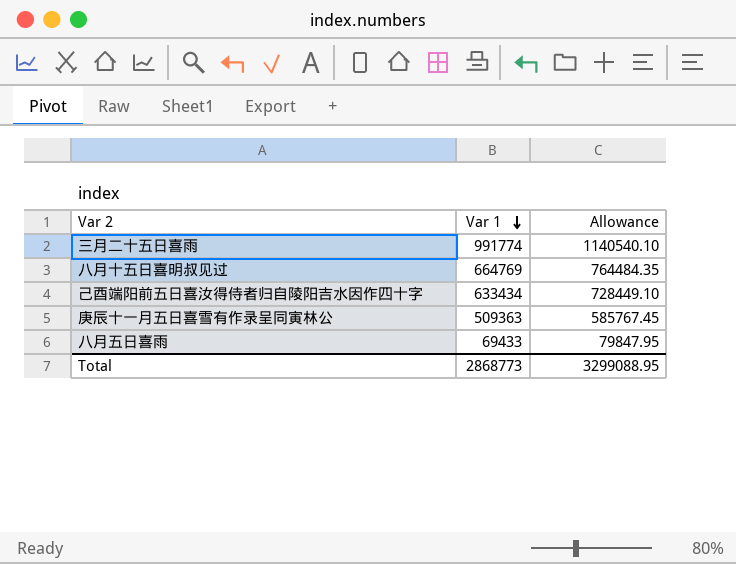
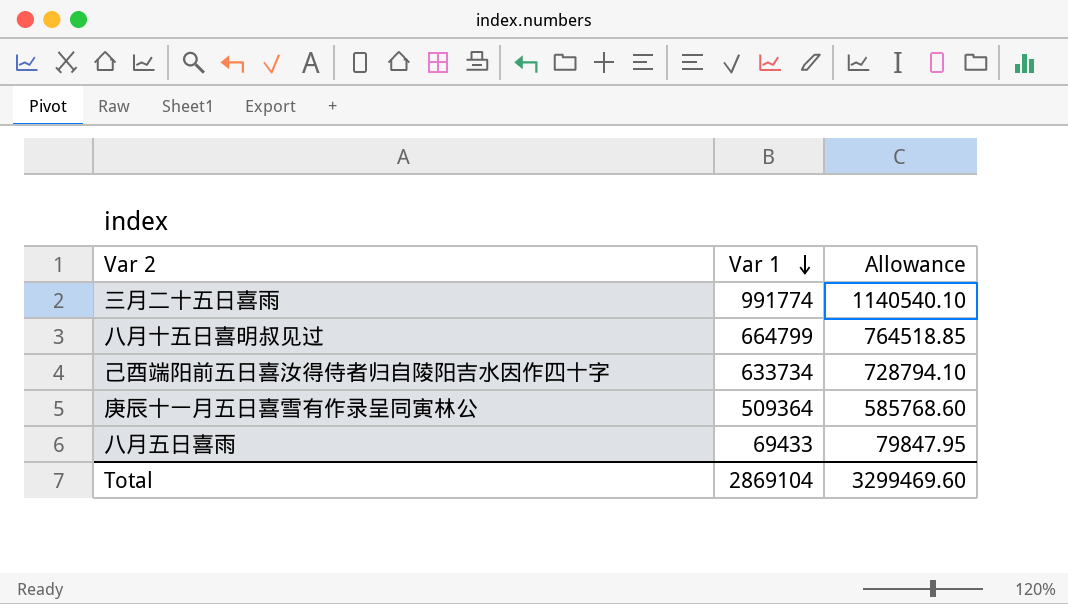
八月十五日喜明叔见过 | Var 1: 664769 -> 664799
八月十五日喜明叔见过 | Allowance: 764484.35 -> 764518.85
己酉端阳前五日喜汝得侍者归自陵阳吉水因作四十字 | Var 1: 633434 -> 633734
己酉端阳前五日喜汝得侍者归自陵阳吉水因作四十字 | Allowance: 728449.10 -> 728794.10
庚辰十一月五日喜雪有作录呈同寅林公 | Var 1: 509363 -> 509364
庚辰十一月五日喜雪有作录呈同寅林公 | Allowance: 585767.45 -> 585768.60
Total | Var 1: 2868773 -> 2869104
Total | Allowance: 3299088.95 -> 3299469.60

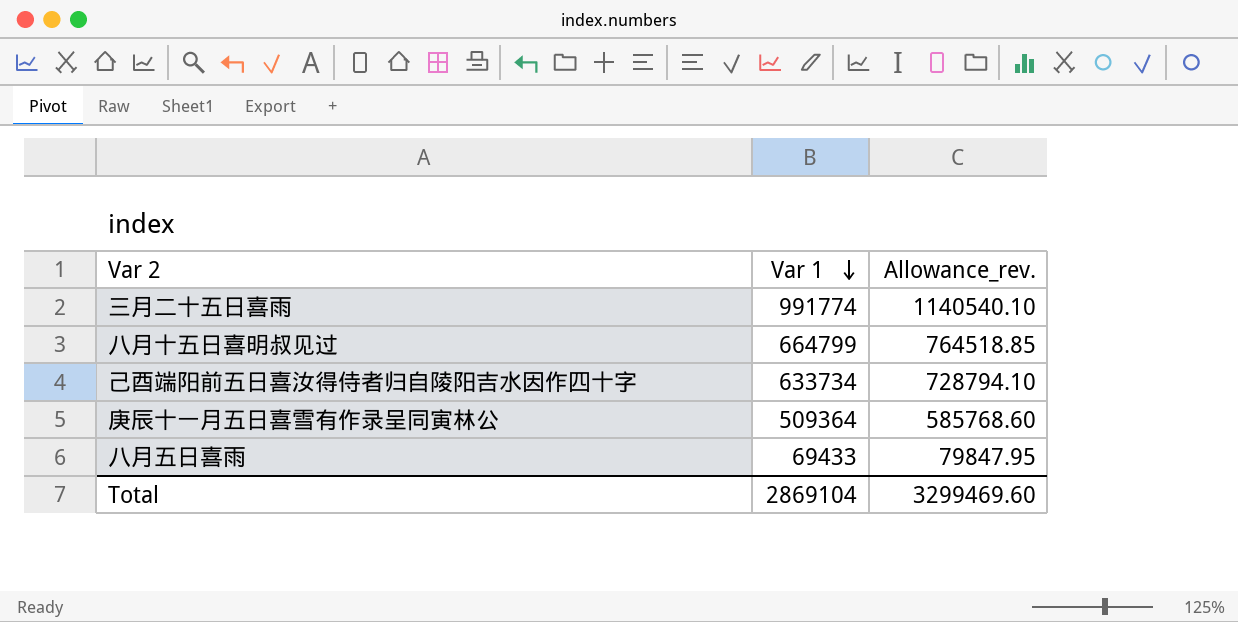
column name: Allowance -> Allowance_rev.

